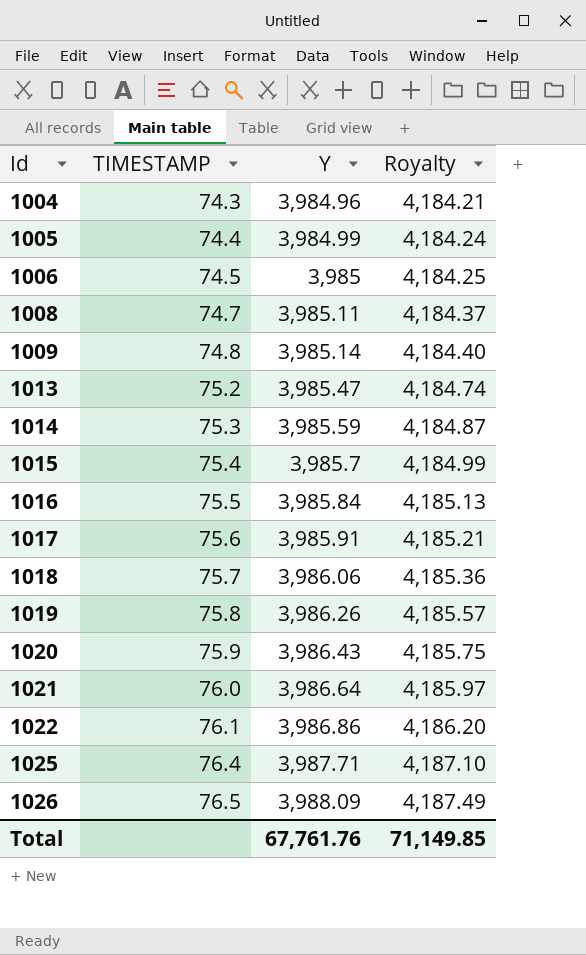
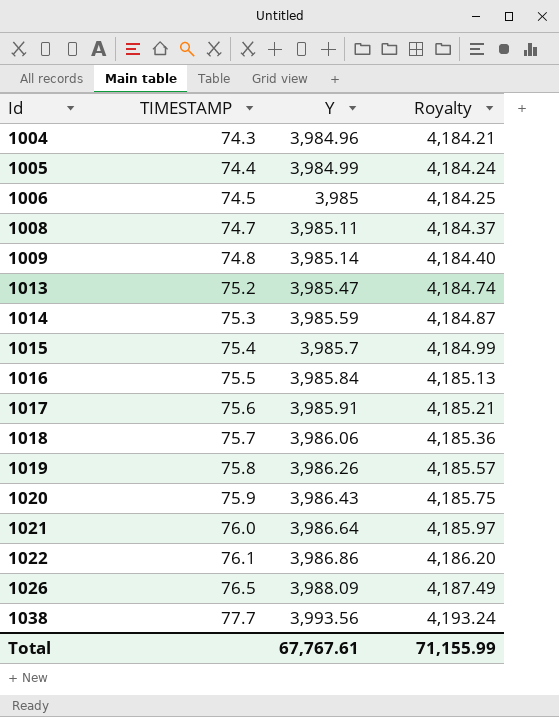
row 1025: 76.4 | 3,987.71 | 4,187.10 -> none
row 1038: none -> 77.7 | 3,993.56 | 4,193.24
Total | Y: 67,761.76 -> 67,767.61
Total | Royalty: 71,149.85 -> 71,155.99

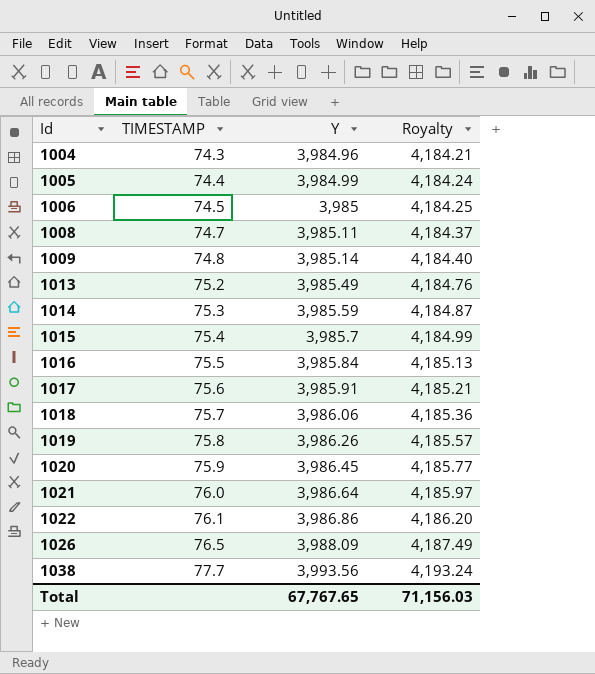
1013 | Y: 3,985.47 -> 3,985.49
1013 | Royalty: 4,184.74 -> 4,184.76
1020 | Y: 3,986.43 -> 3,986.45
1020 | Royalty: 4,185.75 -> 4,185.77
Total | Y: 67,767.61 -> 67,767.65
Total | Royalty: 71,155.99 -> 71,156.03

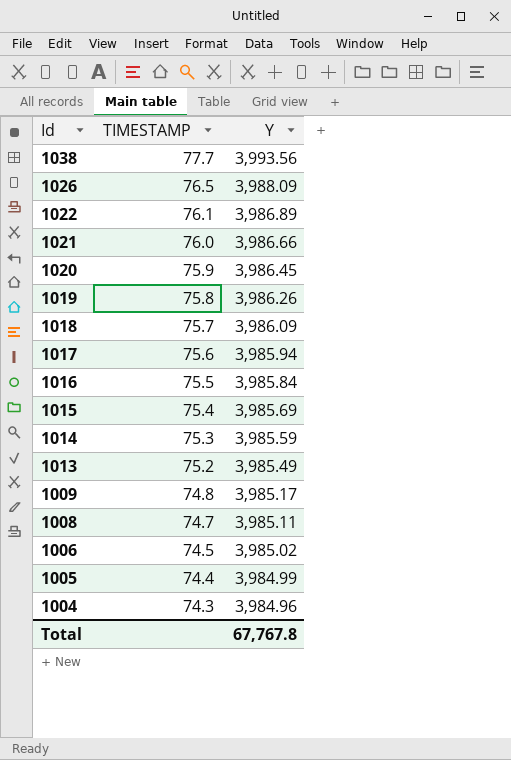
row order: Id ascending -> Id descending
column Royalty | formula: [Y] * 1.05 -> none
1022 | Y: 3,986.86 -> 3,986.89
1021 | Y: 3,986.64 -> 3,986.66
1018 | Y: 3,986.06 -> 3,986.09
1017 | Y: 3,985.91 -> 3,985.94
1015 | Y: 3,985.7 -> 3,985.69
1009 | Y: 3,985.14 -> 3,985.17
1006 | Y: 3,985 -> 3,985.02
Total | Y: 67,767.65 -> 67,767.8

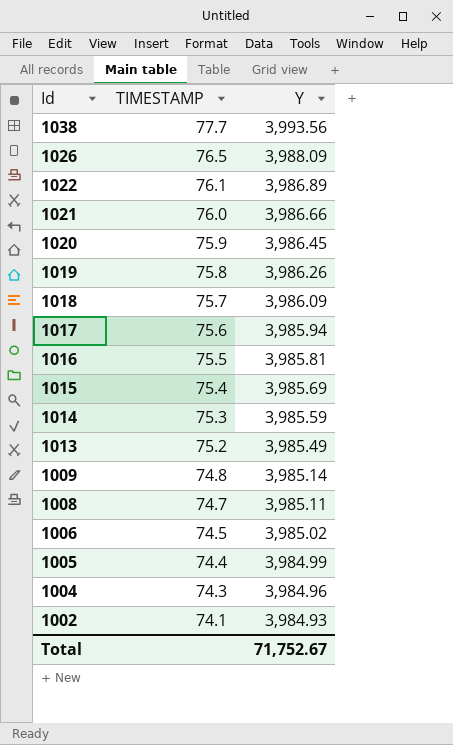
1016 | Y: 3,985.84 -> 3,985.81
1009 | Y: 3,985.17 -> 3,985.14
row 1002: none -> 74.1 | 3,984.93
Total | Y: 67,767.8 -> 71,752.67

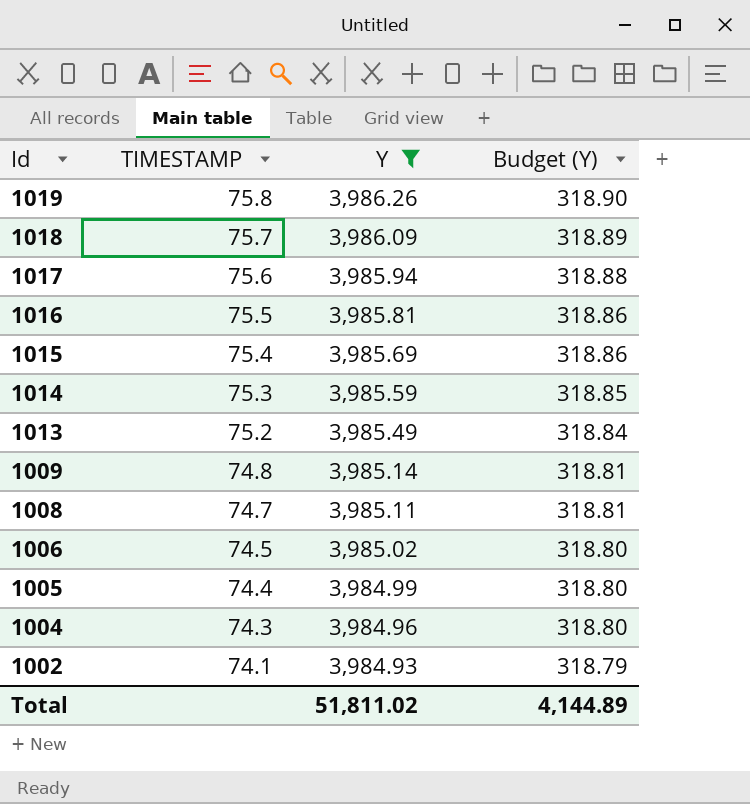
filter: none -> Y <= 3,986.26
column Budget (Y) | formula: none -> [Y] * 0.08
Total | Y: 71,752.67 -> 51,811.02

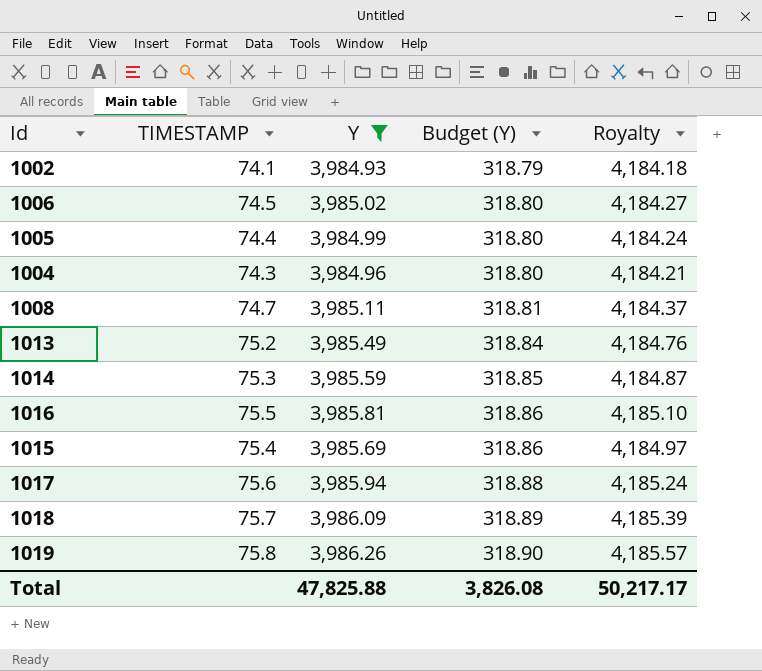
row order: Id descending -> Budget (Y) ascending
column Royalty | formula: none -> [Y] * 1.05
row 1009: 74.8 | 3,985.14 | 318.81 -> none
Total | Y: 51,811.02 -> 47,825.88
Total | Budget (Y): 4,144.89 -> 3,826.08

